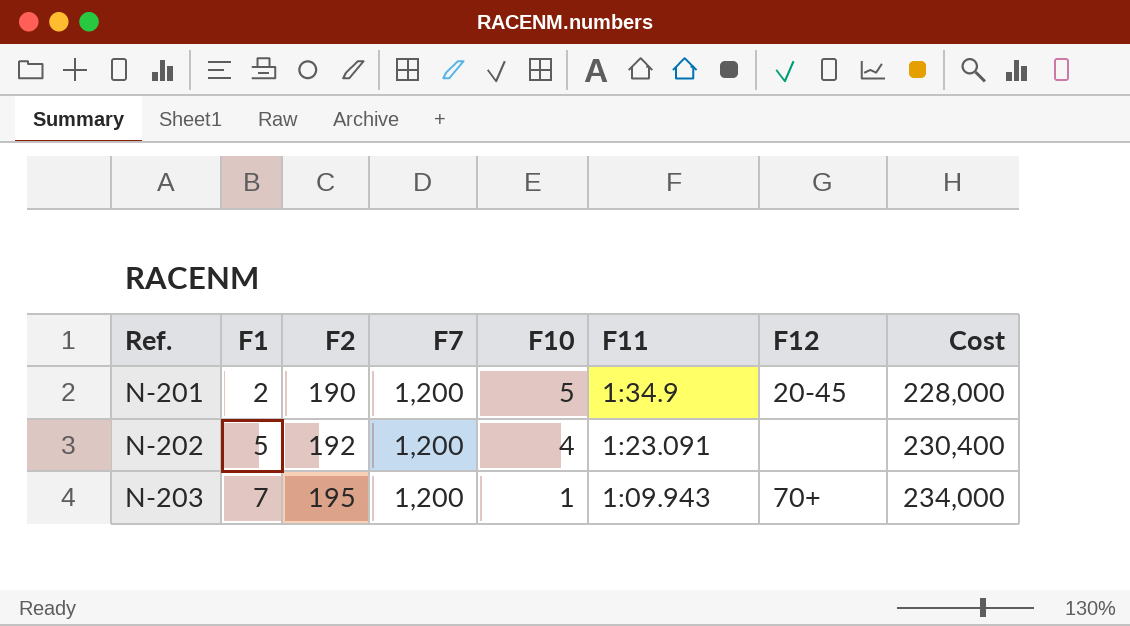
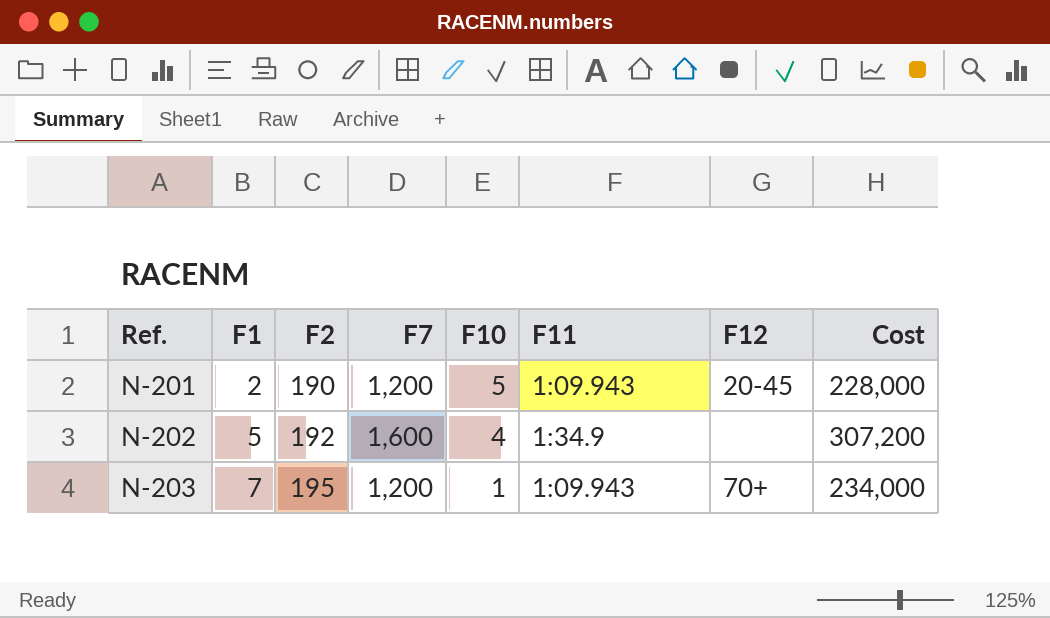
N-201 | F11: 1:34.9 -> 1:09.943
N-202 | F7: 1,200 -> 1,600
N-202 | F11: 1:23.091 -> 1:34.9
N-202 | Cost: 230,400 -> 307,200

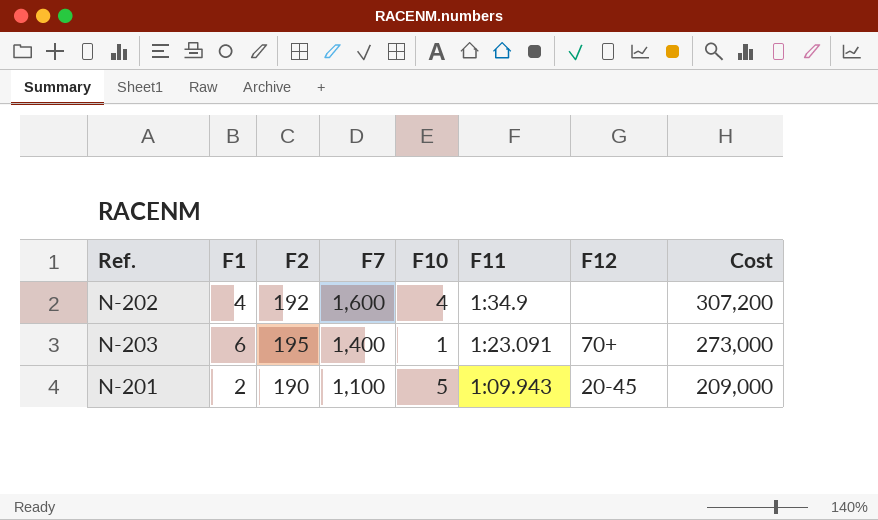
row order: Ref. ascending -> F7 descending
N-202 | F1: 5 -> 4
N-203 | F1: 7 -> 6
N-203 | F7: 1,200 -> 1,400
N-203 | F11: 1:09.943 -> 1:23.091
N-203 | Cost: 234,000 -> 273,000
N-201 | F7: 1,200 -> 1,100
N-201 | Cost: 228,000 -> 209,000

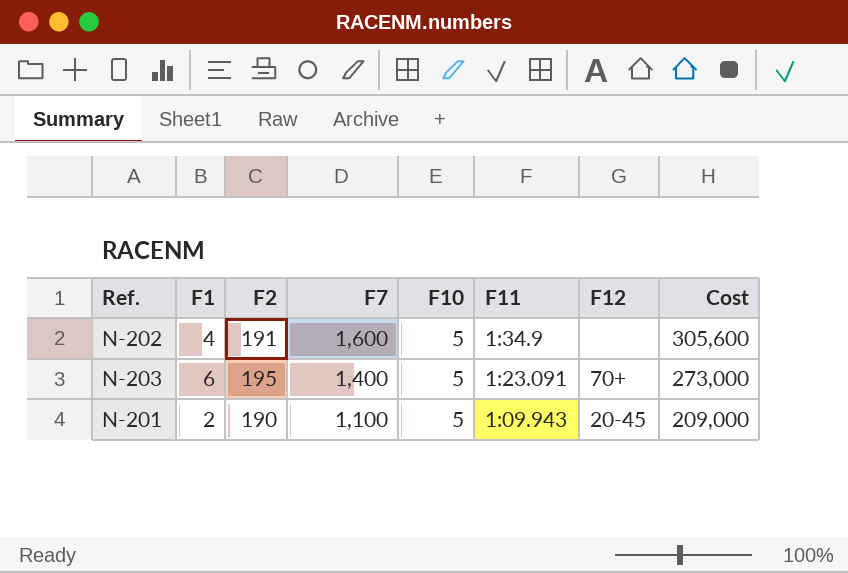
N-202 | F2: 192 -> 191
N-202 | F10: 4 -> 5
N-202 | Cost: 307,200 -> 305,600
N-203 | F10: 1 -> 5

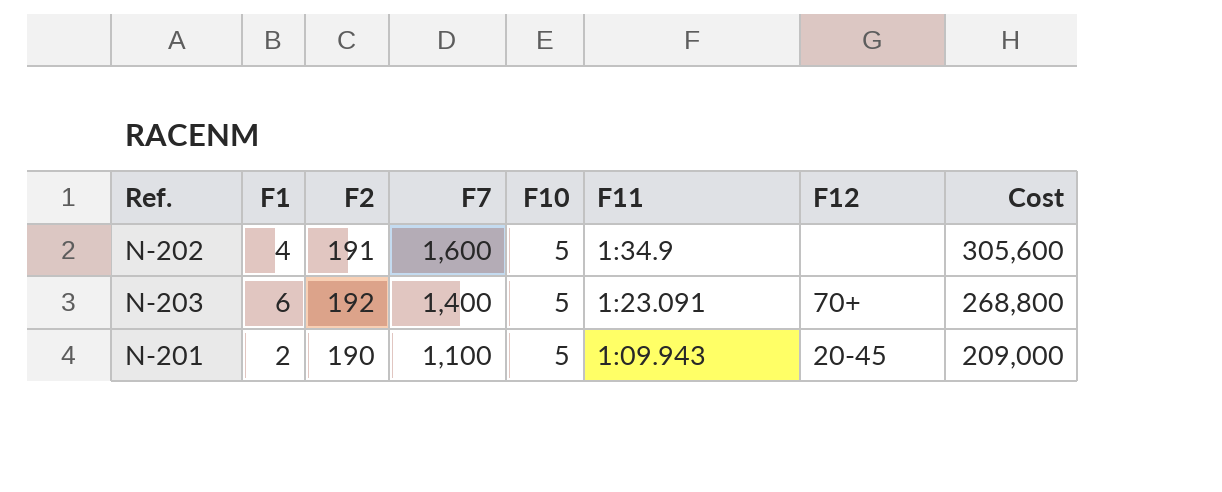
N-203 | F2: 195 -> 192
N-203 | Cost: 273,000 -> 268,800

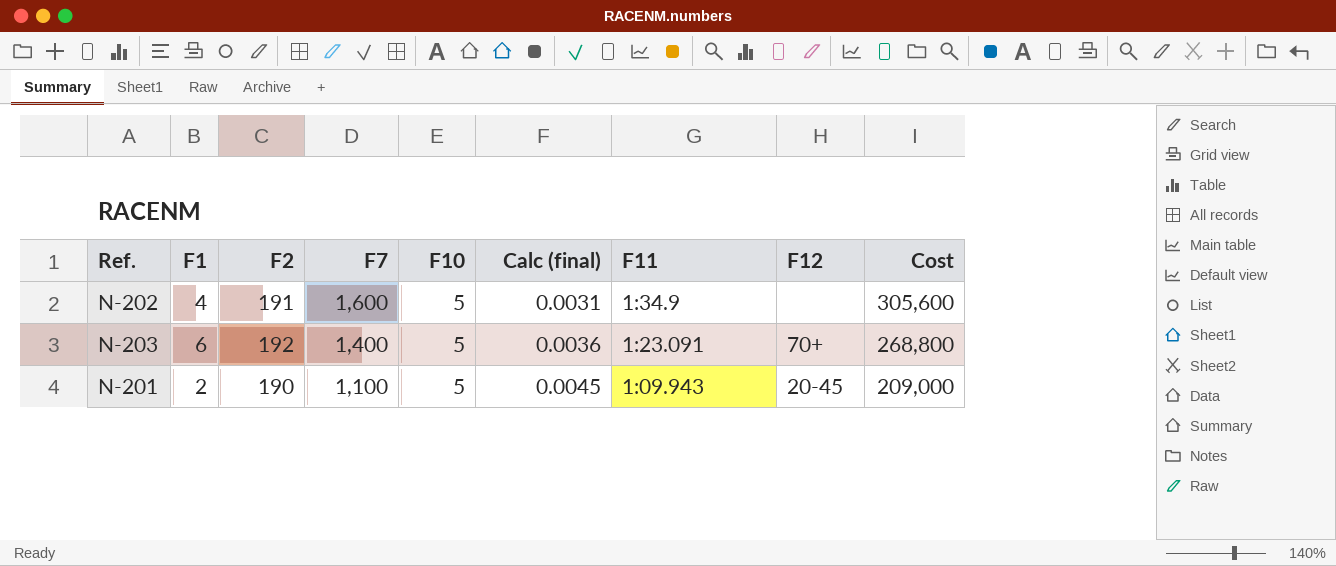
column Calc (final) | formula: none -> [F10] / [F7]

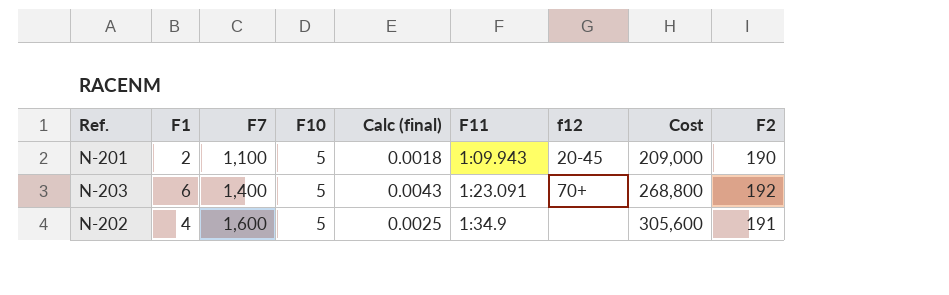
row order: F7 descending -> F7 ascending
column Calc (final) | formula: [F10] / [F7] -> [F1] / [F7]
column name: F12 -> f12
column F2 | position: 3 -> 9

